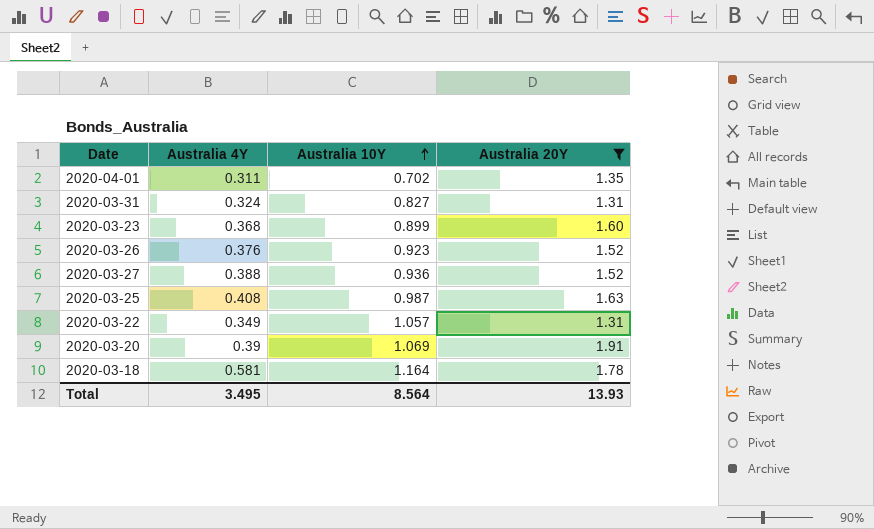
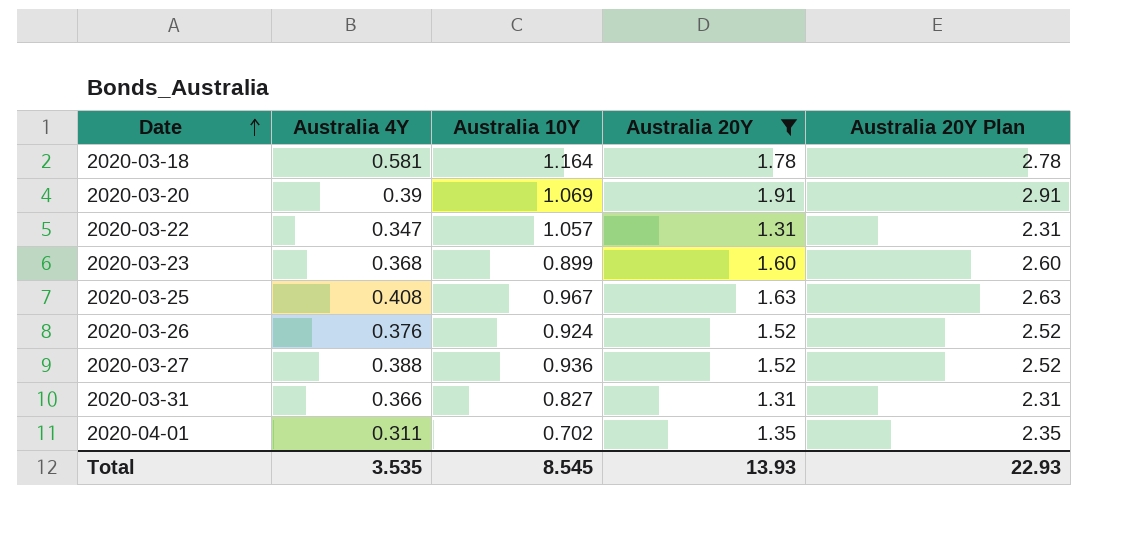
row order: Australia 10Y ascending -> Date ascending
column Australia 20Y Plan | formula: none -> [Australia 20Y] + 1
2020-03-22 | Australia 4Y: 0.349 -> 0.347
2020-03-25 | Australia 10Y: 0.987 -> 0.967
2020-03-26 | Australia 10Y: 0.923 -> 0.924
2020-03-31 | Australia 4Y: 0.324 -> 0.366
Total | Australia 4Y: 3.495 -> 3.535
Total | Australia 10Y: 8.564 -> 8.545

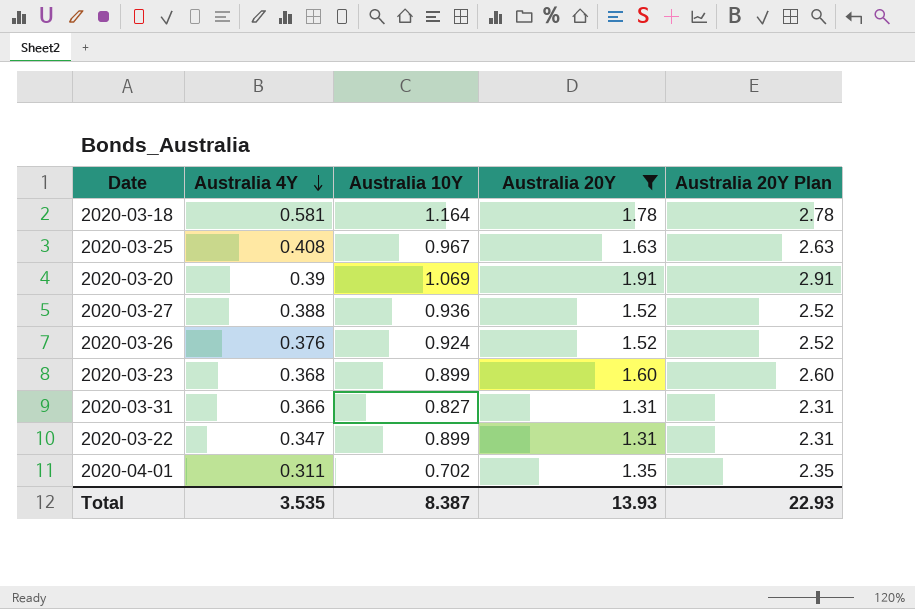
row order: Date ascending -> Australia 4Y descending
2020-03-22 | Australia 10Y: 1.057 -> 0.899
Total | Australia 10Y: 8.545 -> 8.387

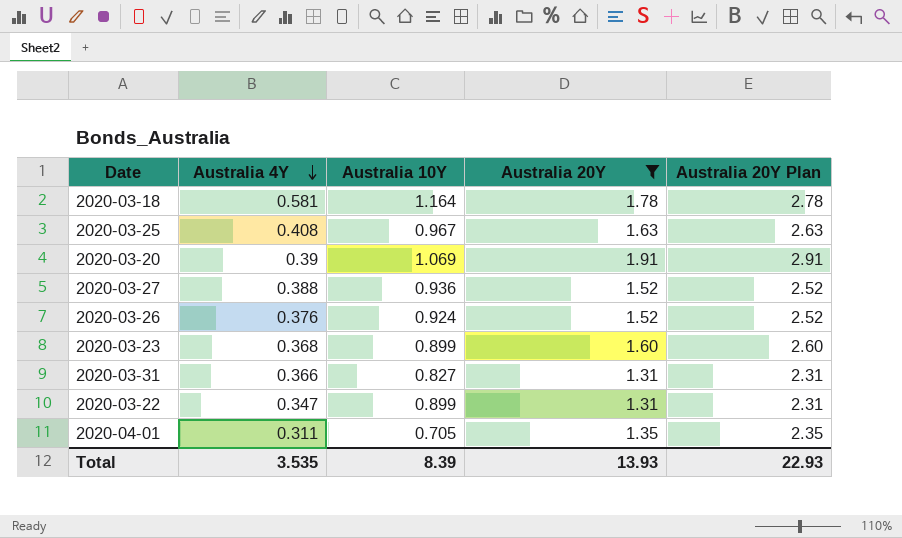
2020-04-01 | Australia 10Y: 0.702 -> 0.705
Total | Australia 10Y: 8.387 -> 8.39

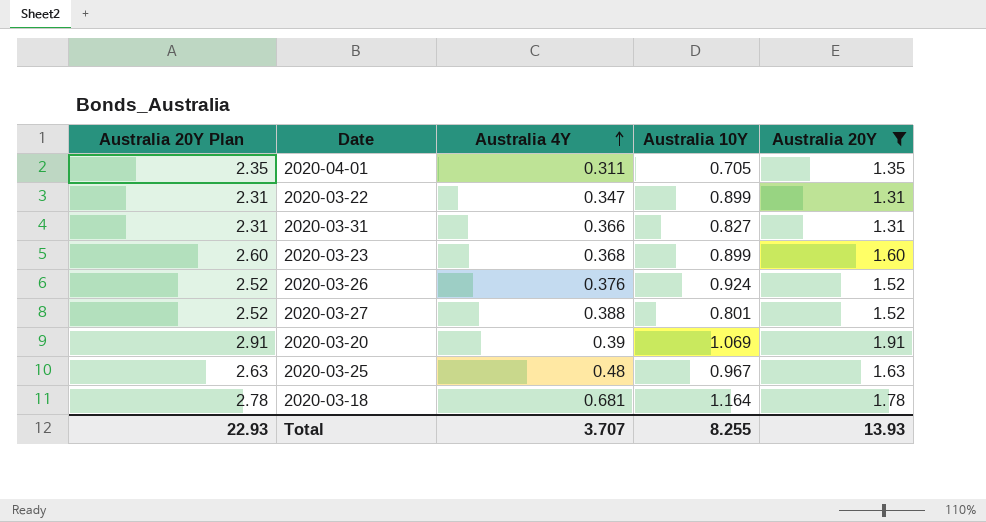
row order: Australia 4Y descending -> Australia 4Y ascending
column Australia 20Y Plan | position: 5 -> 1
2020-03-27 | Australia 10Y: 0.936 -> 0.801
2020-03-25 | Australia 4Y: 0.408 -> 0.48
2020-03-18 | Australia 4Y: 0.581 -> 0.681
Total | Australia 4Y: 3.535 -> 3.707
Total | Australia 10Y: 8.39 -> 8.255

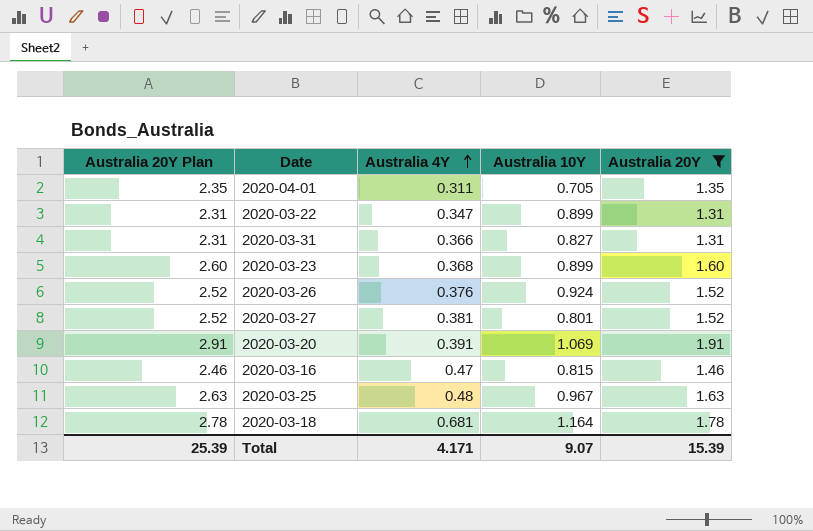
2020-03-27 | Australia 4Y: 0.388 -> 0.381
2020-03-20 | Australia 4Y: 0.39 -> 0.391
row 2020-03-16: none -> 2.46 | 0.47 | 0.815 | 1.46
Total | Australia 20Y Plan: 22.93 -> 25.39
Total | Australia 4Y: 3.707 -> 4.171
Total | Australia 10Y: 8.255 -> 9.07
Total | Australia 20Y: 13.93 -> 15.39

